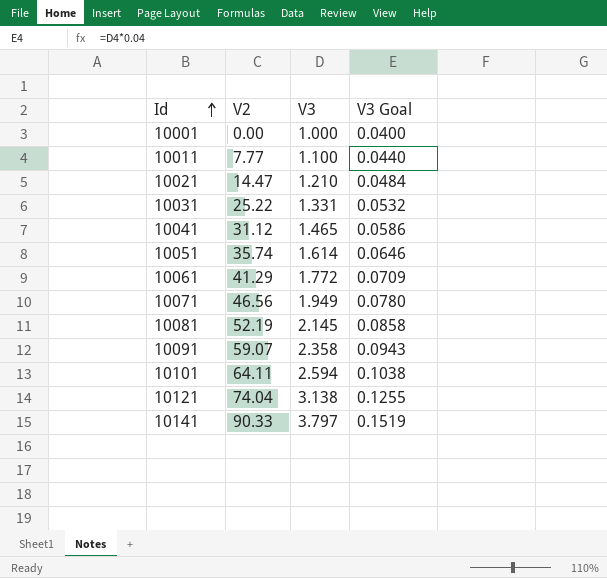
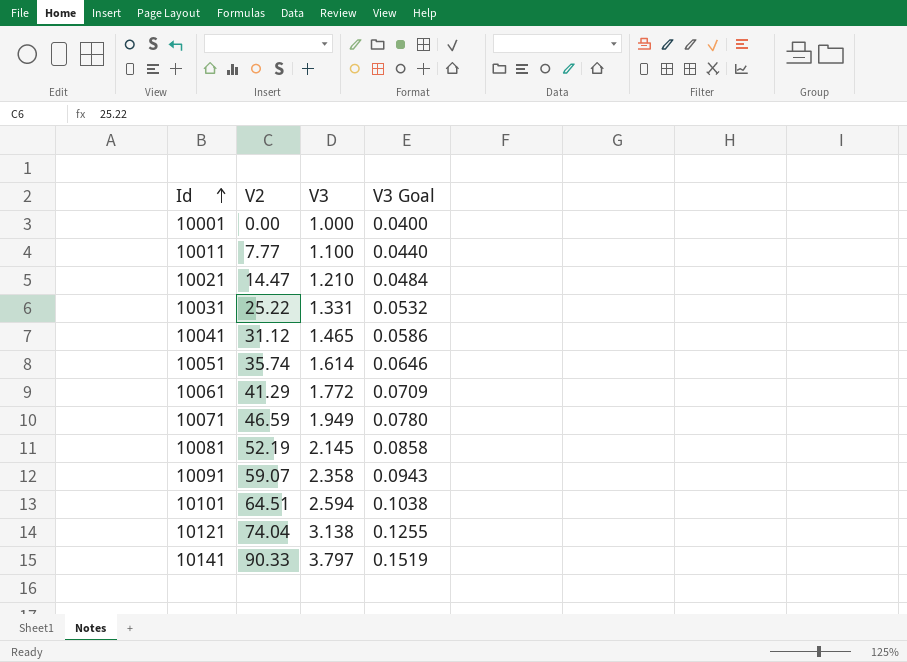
10071 | V2: 46.56 -> 46.59
10101 | V2: 64.11 -> 64.51

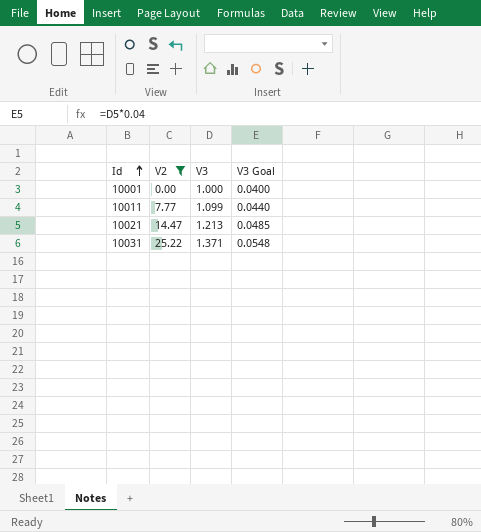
filter: none -> V2 <= 25.22
10011 | V3: 1.100 -> 1.099
10021 | V3: 1.210 -> 1.213
10021 | V3 Goal: 0.0484 -> 0.0485
10031 | V3: 1.331 -> 1.371
10031 | V3 Goal: 0.0532 -> 0.0548

